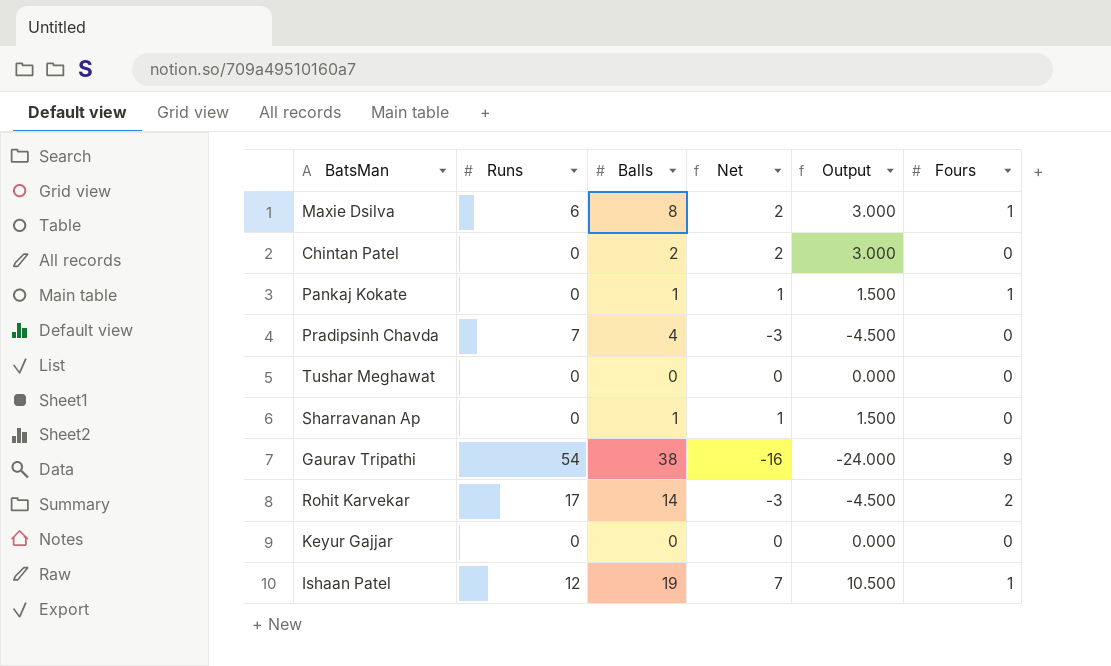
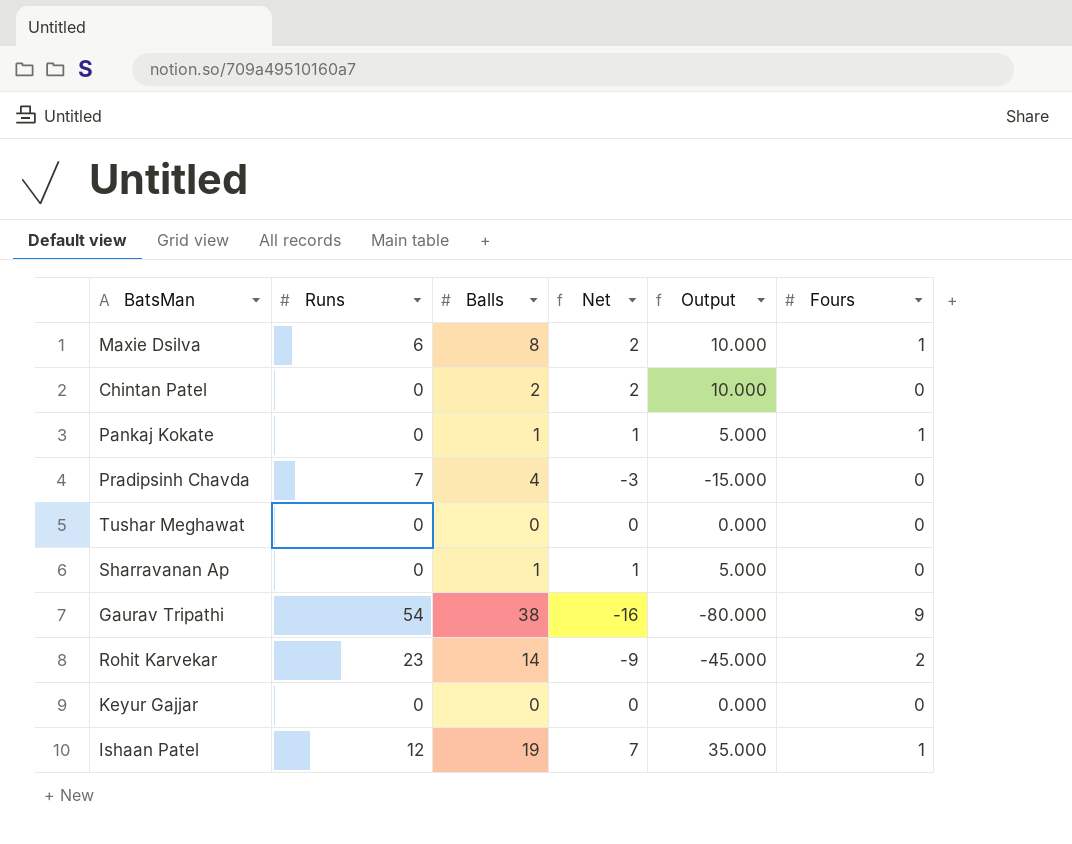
column Output | formula: [Net] * 1.5 -> [Net] * 5
Rohit Karvekar | Runs: 17 -> 23
Rohit Karvekar | Net: -3 -> -9

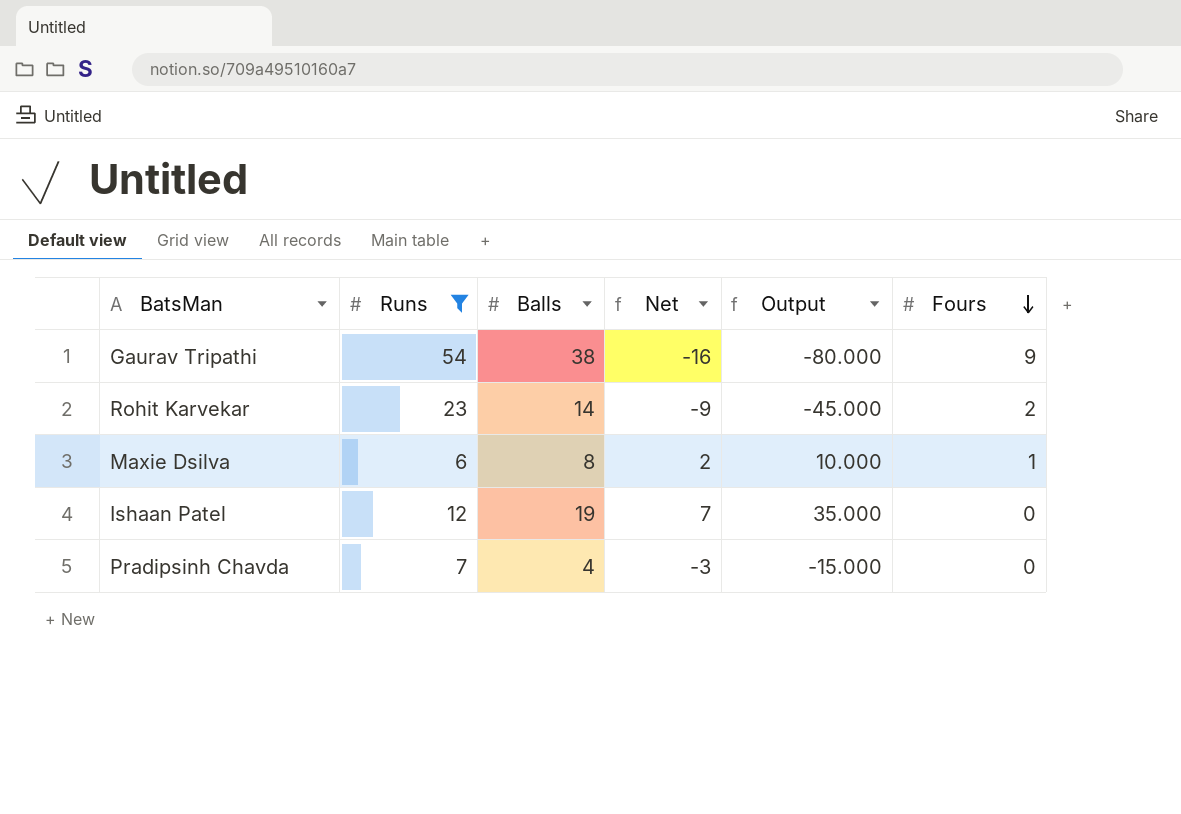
filter: none -> Runs != 0
row order: none -> Fours descending
Ishaan Patel | Fours: 1 -> 0

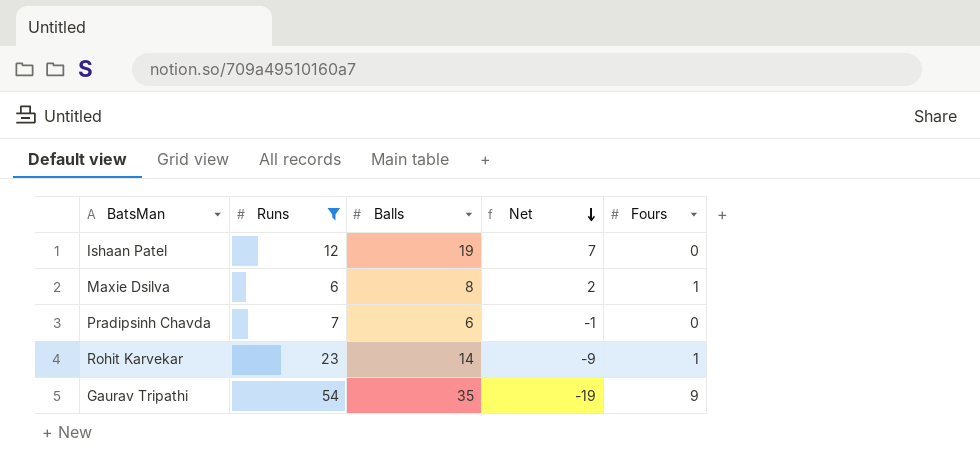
row order: Fours descending -> Net descending
column Output | formula: [Net] * 5 -> none
Pradipsinh Chavda | Balls: 4 -> 6
Pradipsinh Chavda | Net: -3 -> -1
Rohit Karvekar | Fours: 2 -> 1
Gaurav Tripathi | Balls: 38 -> 35
Gaurav Tripathi | Net: -16 -> -19

